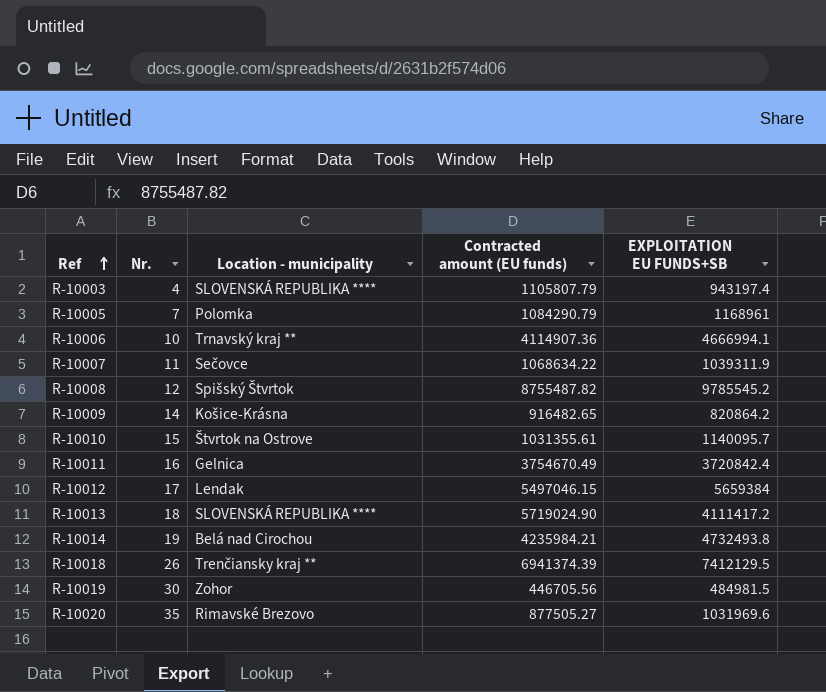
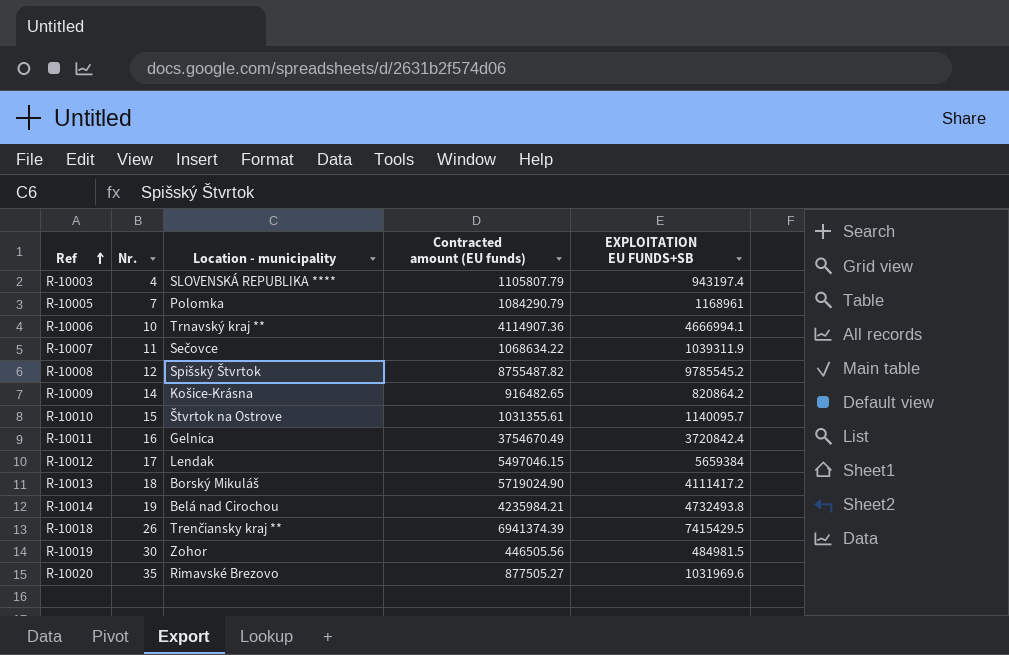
R-10013 | Location - municipality: SLOVENSKÁ REPUBLIKA **** -> Borský Mikuláš
R-10018 | EXPLOITATION EU FUNDS+SB: 7412129.5 -> 7415429.5
R-10019 | Contracted amount (EU funds): 446705.56 -> 446505.56

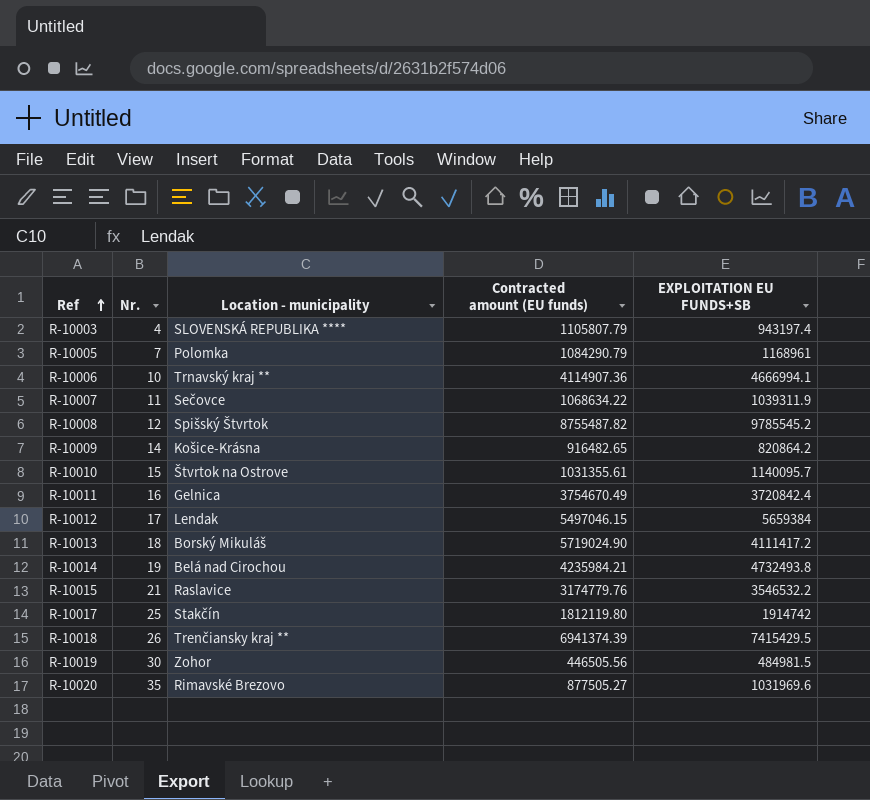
row R-10015: none -> 21 | Raslavice | 3174779.76 | 3546532.2
row R-10017: none -> 25 | Stakčín | 1812119.80 | 1914742

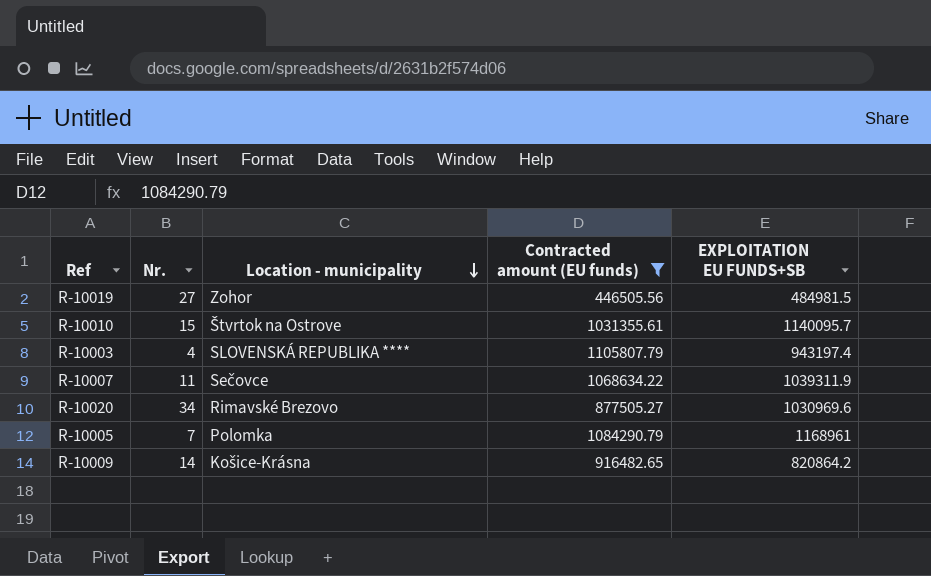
filter: none -> Contracted amount (EU funds) <= 1105807.79
row order: Ref ascending -> Location - municipality descending
R-10019 | Nr.: 30 -> 27
R-10020 | Nr.: 35 -> 34
R-10020 | EXPLOITATION EU FUNDS+SB: 1031969.6 -> 1030969.6

